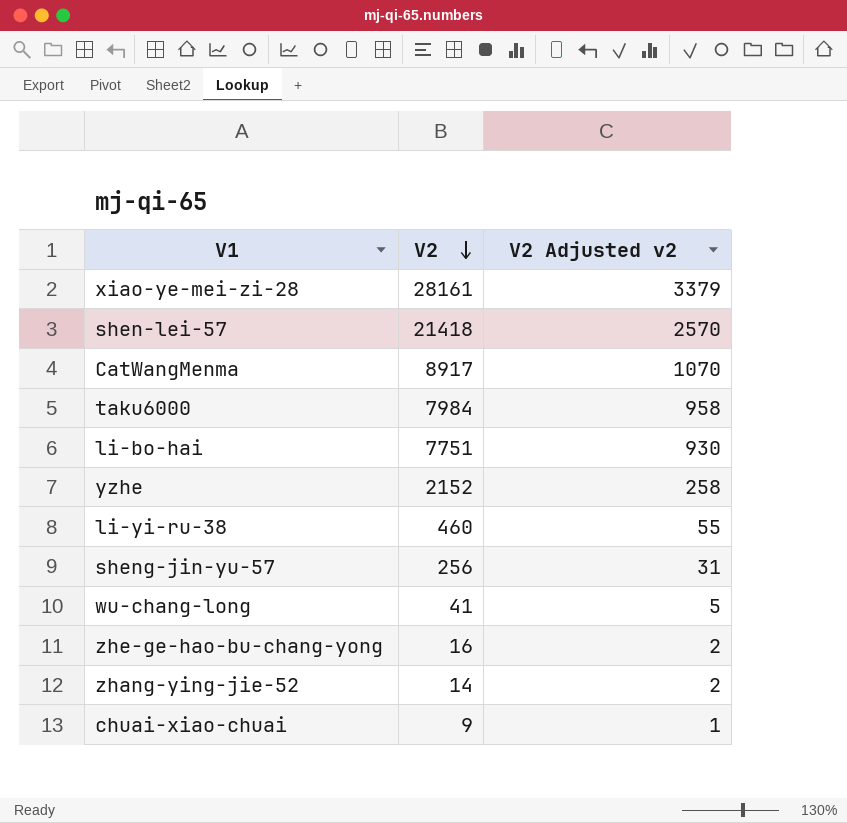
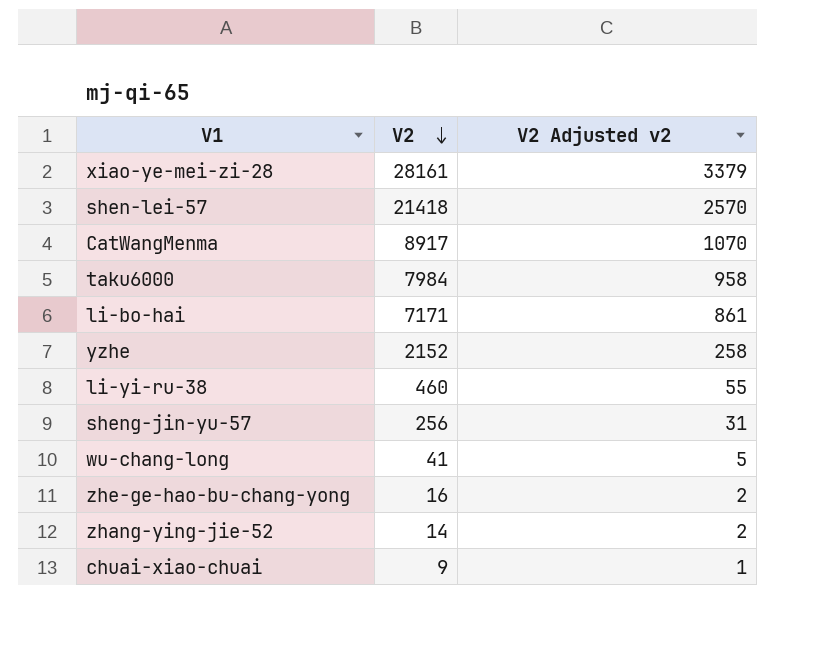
li-bo-hai | V2: 7751 -> 7171
li-bo-hai | V2 Adjusted v2: 930 -> 861

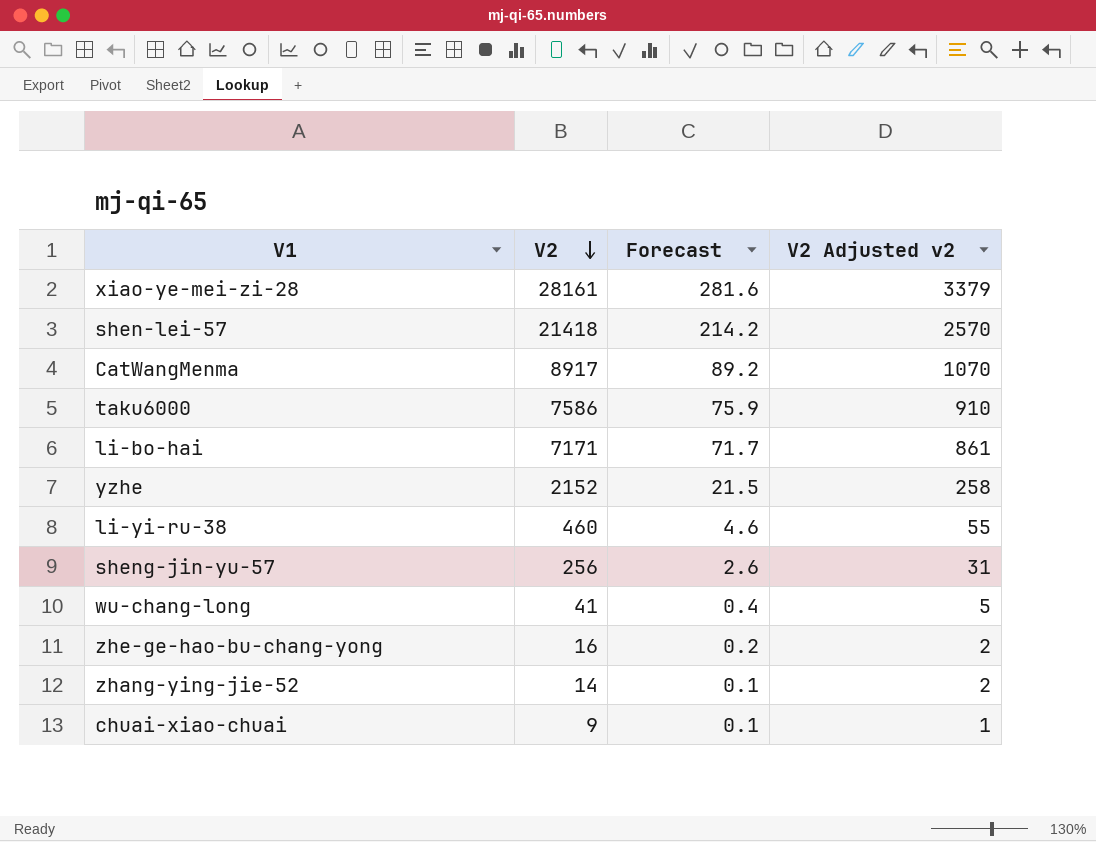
column Forecast | formula: none -> [V2] * 0.01
taku6000 | V2: 7984 -> 7586
taku6000 | V2 Adjusted v2: 958 -> 910

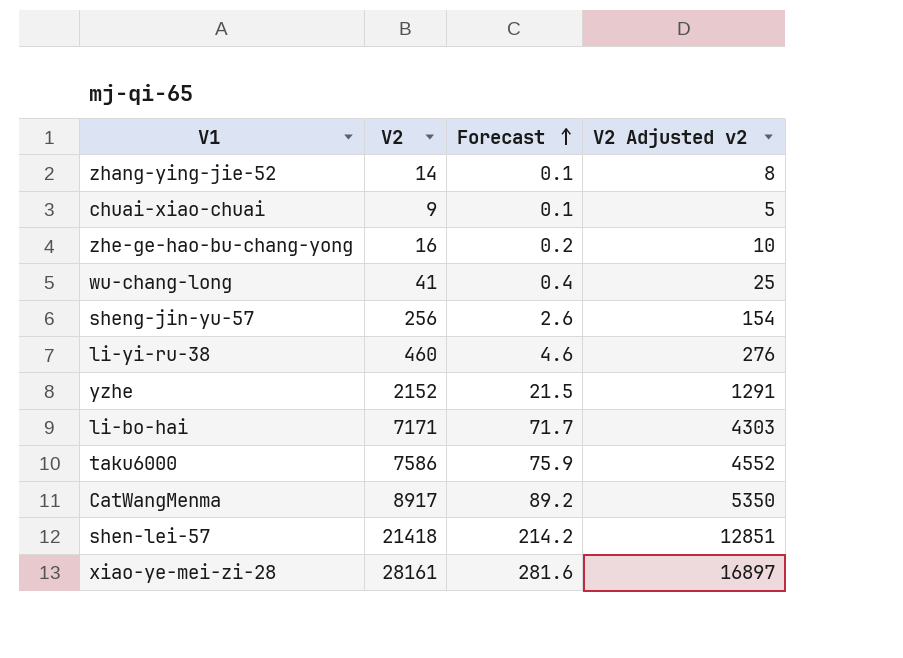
row order: V2 descending -> Forecast ascending
column V2 Adjusted v2 | formula: [V2] * 0.12 -> [V2] * 0.6

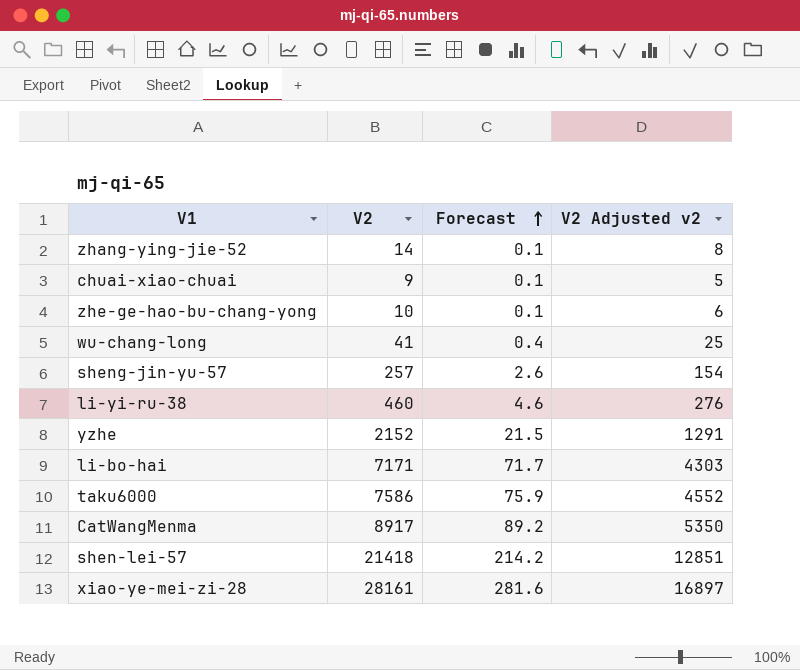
zhe-ge-hao-bu-chang-yong | V2: 16 -> 10
zhe-ge-hao-bu-chang-yong | Forecast: 0.2 -> 0.1
zhe-ge-hao-bu-chang-yong | V2 Adjusted v2: 10 -> 6
sheng-jin-yu-57 | V2: 256 -> 257

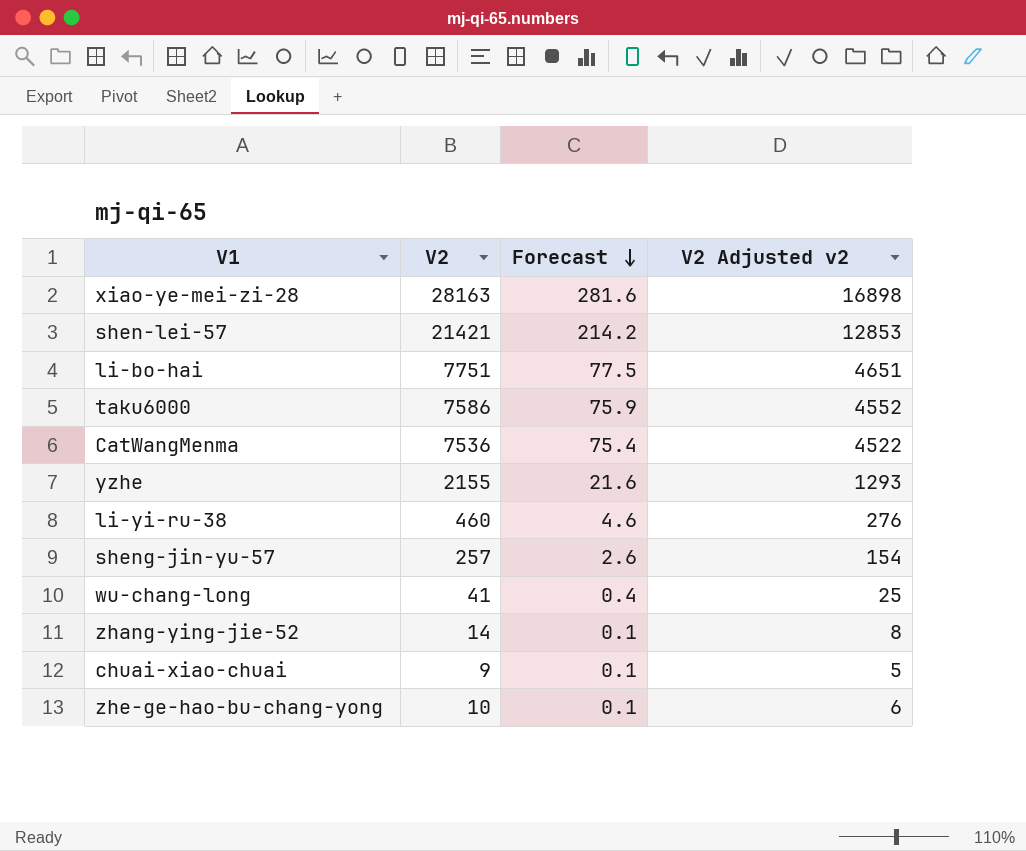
row order: Forecast ascending -> Forecast descending
xiao-ye-mei-zi-28 | V2: 28161 -> 28163
xiao-ye-mei-zi-28 | V2 Adjusted v2: 16897 -> 16898
shen-lei-57 | V2: 21418 -> 21421
shen-lei-57 | V2 Adjusted v2: 12851 -> 12853
li-bo-hai | V2: 7171 -> 7751
li-bo-hai | Forecast: 71.7 -> 77.5
li-bo-hai | V2 Adjusted v2: 4303 -> 4651
CatWangMenma | V2: 8917 -> 7536
CatWangMenma | Forecast: 89.2 -> 75.4
CatWangMenma | V2 Adjusted v2: 5350 -> 4522
yzhe | V2: 2152 -> 2155
yzhe | Forecast: 21.5 -> 21.6
yzhe | V2 Adjusted v2: 1291 -> 1293

